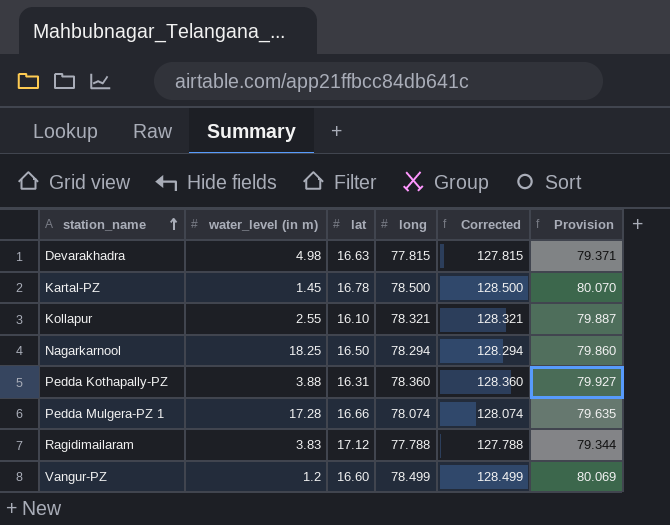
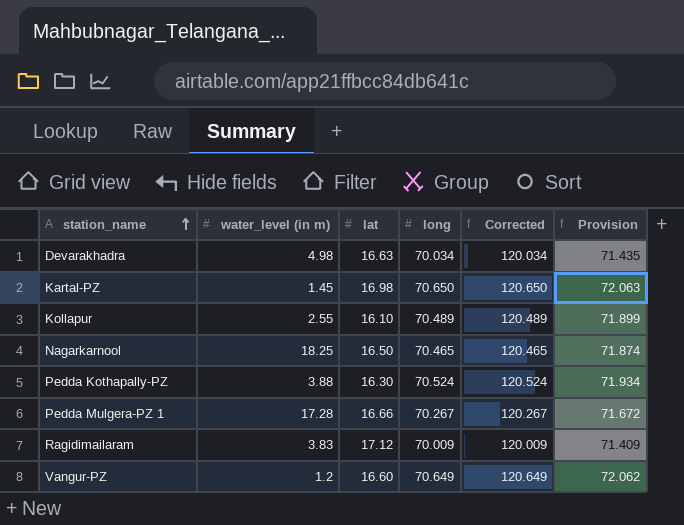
Devarakhadra | long: 77.815 -> 70.034
Devarakhadra | Corrected: 127.815 -> 120.034
Devarakhadra | Provision: 79.371 -> 71.435
Kartal-PZ | lat: 16.78 -> 16.98
Kartal-PZ | long: 78.500 -> 70.650
Kartal-PZ | Corrected: 128.500 -> 120.650
Kartal-PZ | Provision: 80.070 -> 72.063
Kollapur | long: 78.321 -> 70.489
Kollapur | Corrected: 128.321 -> 120.489
Kollapur | Provision: 79.887 -> 71.899
Nagarkarnool | long: 78.294 -> 70.465
Nagarkarnool | Corrected: 128.294 -> 120.465
Nagarkarnool | Provision: 79.860 -> 71.874
Pedda Kothapally-PZ | lat: 16.31 -> 16.30
Pedda Kothapally-PZ | long: 78.360 -> 70.524
Pedda Kothapally-PZ | Corrected: 128.360 -> 120.524
Pedda Kothapally-PZ | Provision: 79.927 -> 71.934
Pedda Mulgera-PZ 1 | long: 78.074 -> 70.267
Pedda Mulgera-PZ 1 | Corrected: 128.074 -> 120.267
Pedda Mulgera-PZ 1 | Provision: 79.635 -> 71.672
Ragidimailaram | long: 77.788 -> 70.009
Ragidimailaram | Corrected: 127.788 -> 120.009
Ragidimailaram | Provision: 79.344 -> 71.409
Vangur-PZ | long: 78.499 -> 70.649
Vangur-PZ | Corrected: 128.499 -> 120.649
Vangur-PZ | Provision: 80.069 -> 72.062

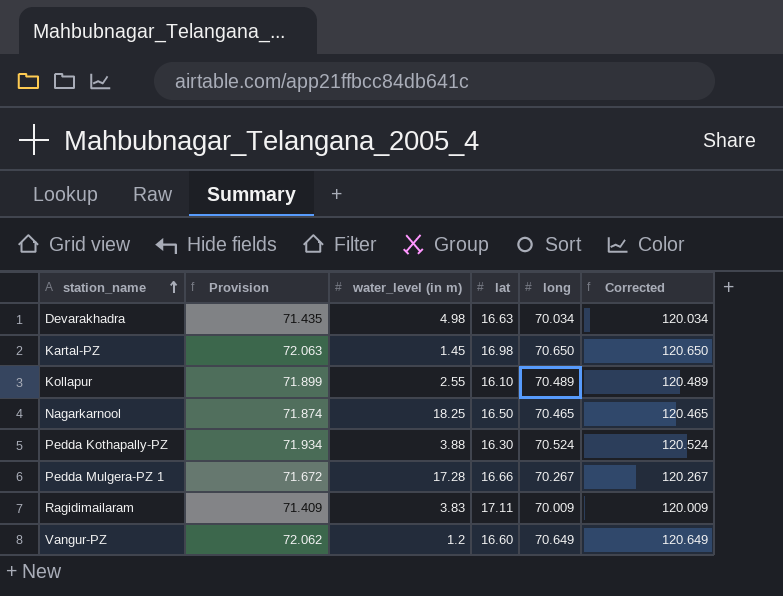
column Provision | position: 6 -> 2
Ragidimailaram | lat: 17.12 -> 17.11

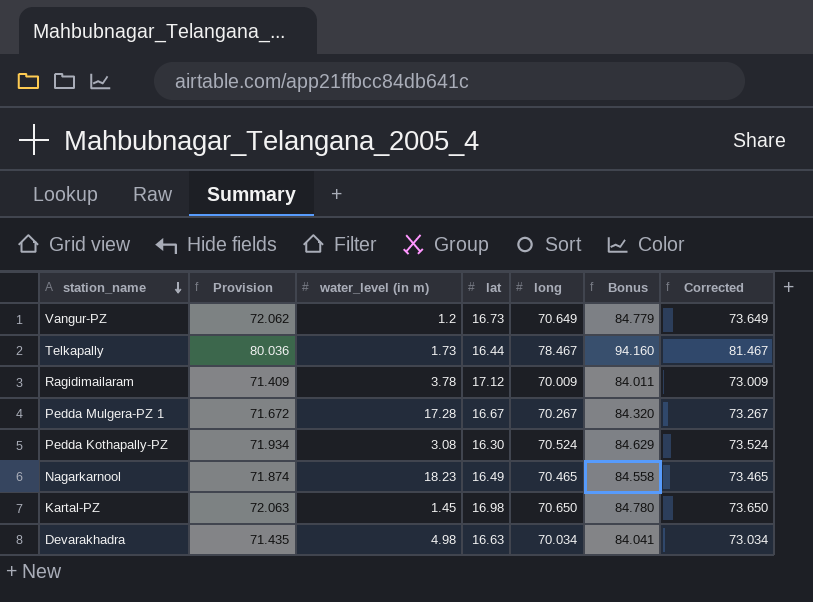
row order: station_name ascending -> station_name descending
column Bonus | formula: none -> [long] * 1.2
column Corrected | formula: [long] + 50 -> [long] + 3
row Kollapur: 71.899 | 2.55 | 16.10 | 70.489 | 120.489 -> none
Vangur-PZ | lat: 16.60 -> 16.73
row Telkapally: none -> 80.036 | 1.73 | 16.44 | 78.467 | 94.160 | 81.467
Ragidimailaram | water_level (in m): 3.83 -> 3.78
Ragidimailaram | lat: 17.11 -> 17.12
Pedda Mulgera-PZ 1 | lat: 16.66 -> 16.67
Pedda Kothapally-PZ | water_level (in m): 3.88 -> 3.08
Nagarkarnool | water_level (in m): 18.25 -> 18.23
Nagarkarnool | lat: 16.50 -> 16.49

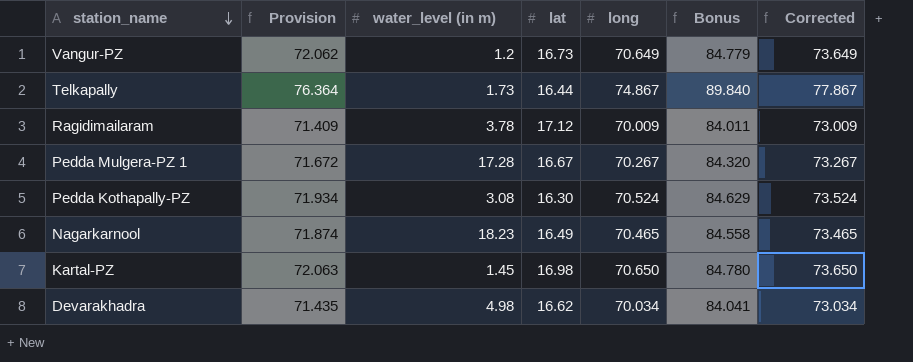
Telkapally | Provision: 80.036 -> 76.364
Telkapally | long: 78.467 -> 74.867
Telkapally | Bonus: 94.160 -> 89.840
Telkapally | Corrected: 81.467 -> 77.867
Devarakhadra | lat: 16.63 -> 16.62

